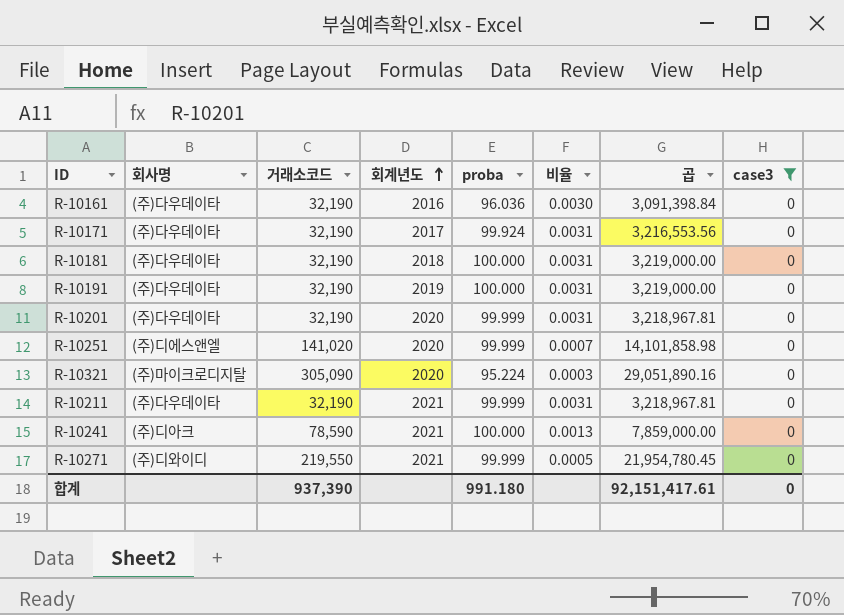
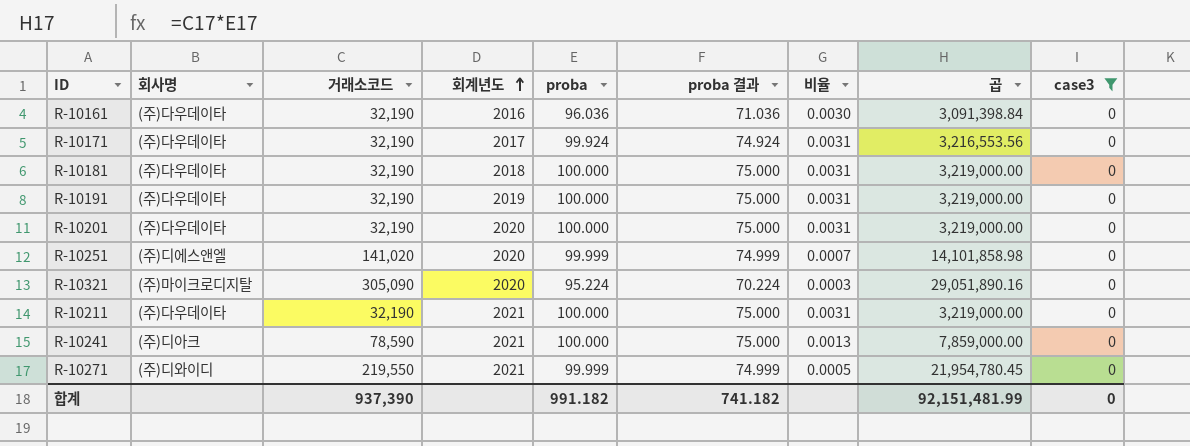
column proba 결과 | formula: none -> [proba] - 25
R-10201 | proba: 99.999 -> 100.000
R-10201 | 곱: 3,218,967.81 -> 3,219,000.00
R-10211 | proba: 99.999 -> 100.000
R-10211 | 곱: 3,218,967.81 -> 3,219,000.00
합계 | proba: 991.180 -> 991.182
합계 | 곱: 92,151,417.61 -> 92,151,481.99

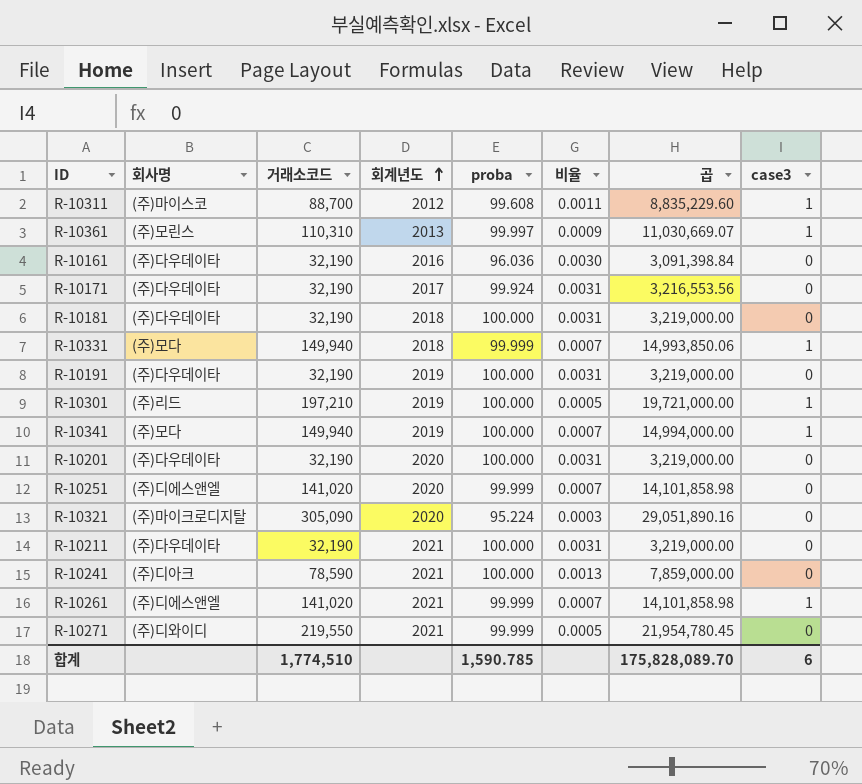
filter: case3 = 0 -> none
column proba 결과 | formula: [proba] - 25 -> none
합계 | 거래소코드: 937,390 -> 1,774,510
합계 | proba: 991.182 -> 1,590.785
합계 | 곱: 92,151,481.99 -> 175,828,089.70
합계 | case3: 0 -> 6

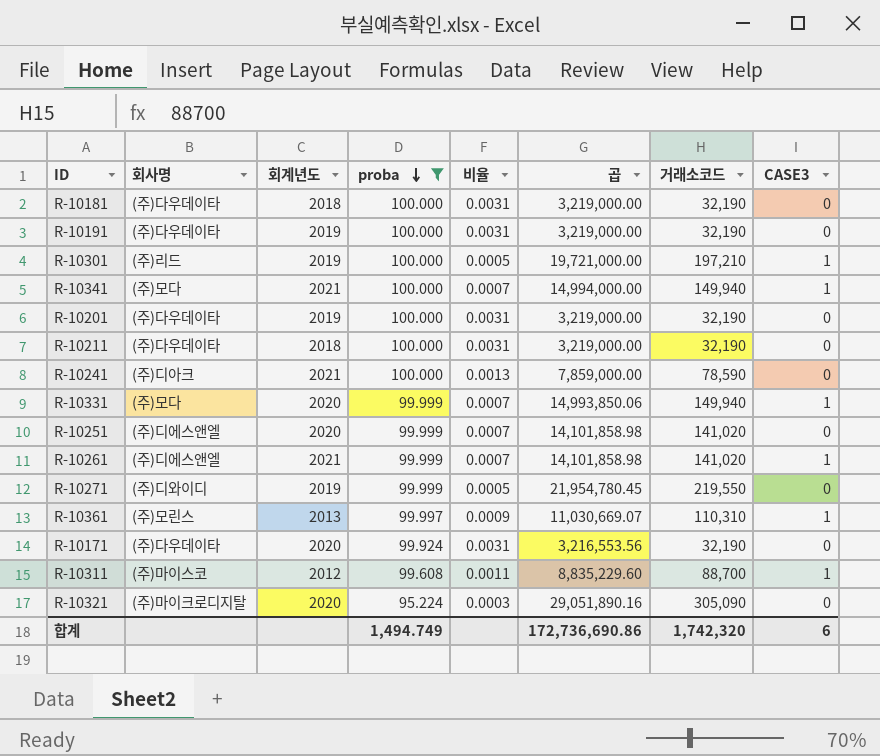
filter: none -> proba != 96.036
row order: 회계년도 ascending -> proba descending
column 거래소코드 | position: 3 -> 7
column name: case3 -> CASE3
R-10341 | 회계년도: 2019 -> 2021
R-10201 | 회계년도: 2020 -> 2019
R-10211 | 회계년도: 2021 -> 2018
R-10331 | 회계년도: 2018 -> 2020
R-10271 | 회계년도: 2021 -> 2019
R-10171 | 회계년도: 2017 -> 2020
합계 | proba: 1,590.785 -> 1,494.749
합계 | 곱: 175,828,089.70 -> 172,736,690.86
합계 | 거래소코드: 1,774,510 -> 1,742,320

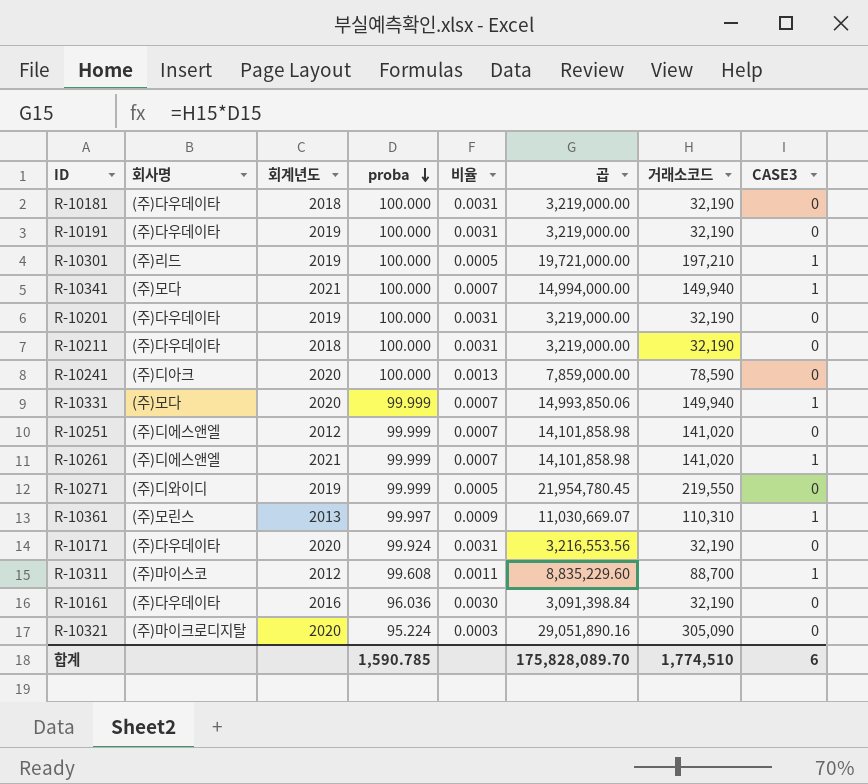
filter: proba != 96.036 -> none
R-10241 | 회계년도: 2021 -> 2020
R-10251 | 회계년도: 2020 -> 2012
합계 | proba: 1,494.749 -> 1,590.785
합계 | 곱: 172,736,690.86 -> 175,828,089.70
합계 | 거래소코드: 1,742,320 -> 1,774,510

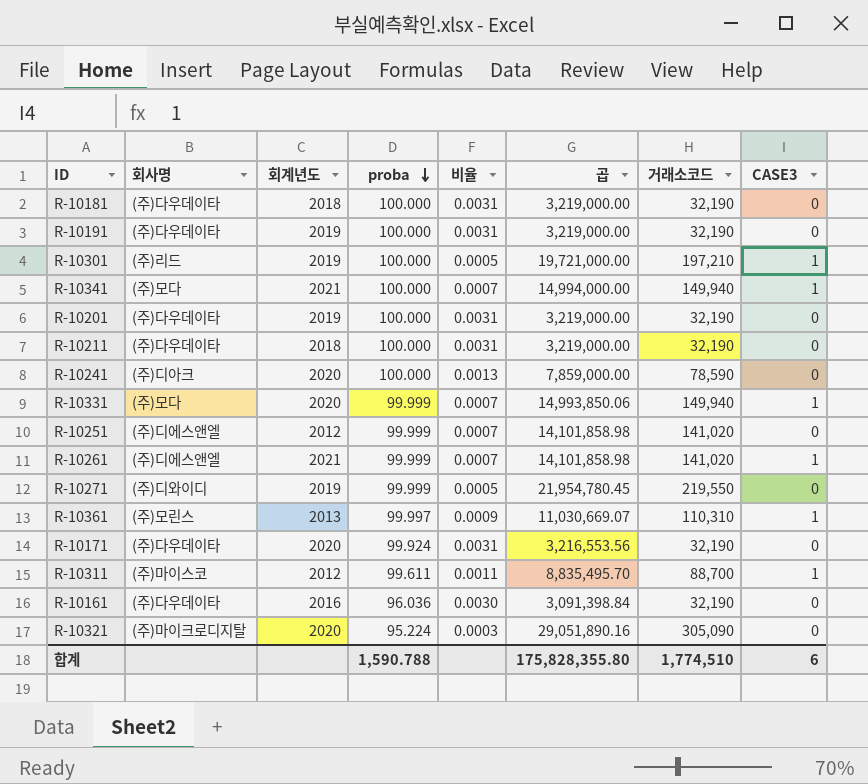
R-10311 | proba: 99.608 -> 99.611
R-10311 | 곱: 8,835,229.60 -> 8,835,495.70
합계 | proba: 1,590.785 -> 1,590.788
합계 | 곱: 175,828,089.70 -> 175,828,355.80

